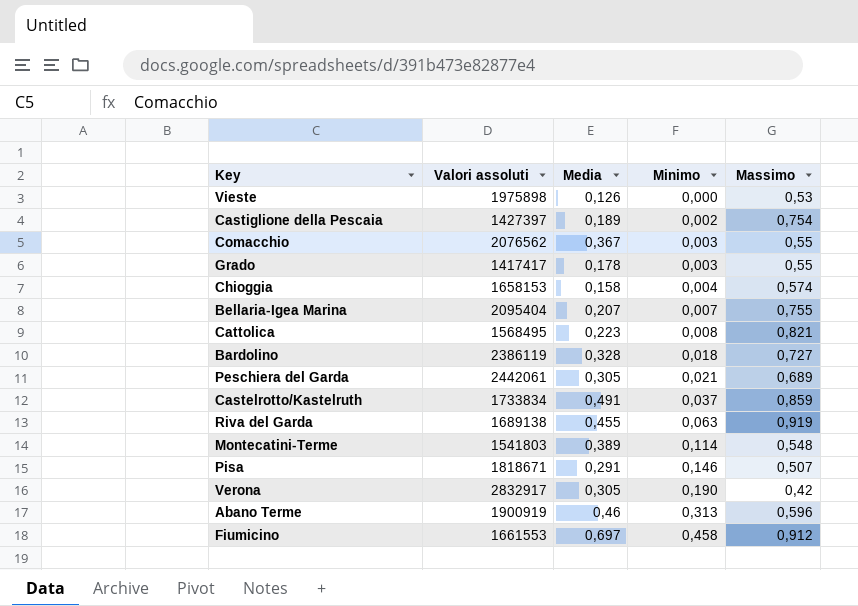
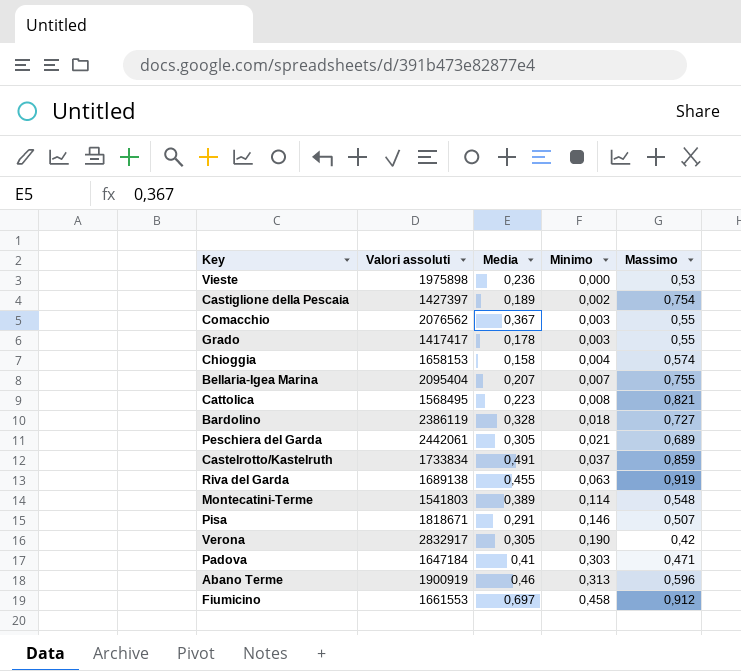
Vieste | Media: 0,126 -> 0,236
row Padova: none -> 1647184 | 0,41 | 0,303 | 0,471

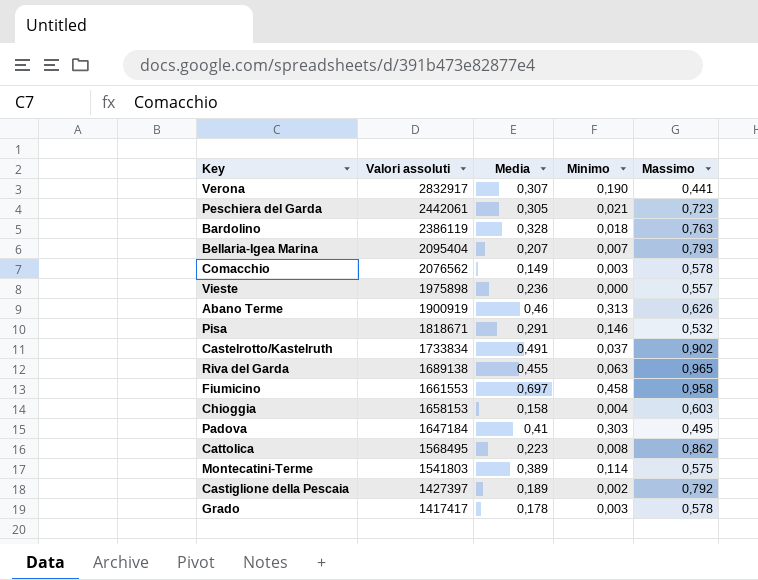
row order: Minimo ascending -> Valori assoluti descending
Verona | Media: 0,305 -> 0,307
Verona | Massimo: 0,42 -> 0,441
Peschiera del Garda | Massimo: 0,689 -> 0,723
Bardolino | Massimo: 0,727 -> 0,763
Bellaria-Igea Marina | Massimo: 0,755 -> 0,793
Comacchio | Media: 0,367 -> 0,149
Comacchio | Massimo: 0,55 -> 0,578
Vieste | Massimo: 0,53 -> 0,557
Abano Terme | Massimo: 0,596 -> 0,626
Pisa | Massimo: 0,507 -> 0,532
Castelrotto/Kastelruth | Massimo: 0,859 -> 0,902
Riva del Garda | Massimo: 0,919 -> 0,965
Fiumicino | Massimo: 0,912 -> 0,958
Chioggia | Massimo: 0,574 -> 0,603
Padova | Massimo: 0,471 -> 0,495
Cattolica | Massimo: 0,821 -> 0,862
Montecatini-Terme | Massimo: 0,548 -> 0,575
Castiglione della Pescaia | Massimo: 0,754 -> 0,792
Grado | Massimo: 0,55 -> 0,578

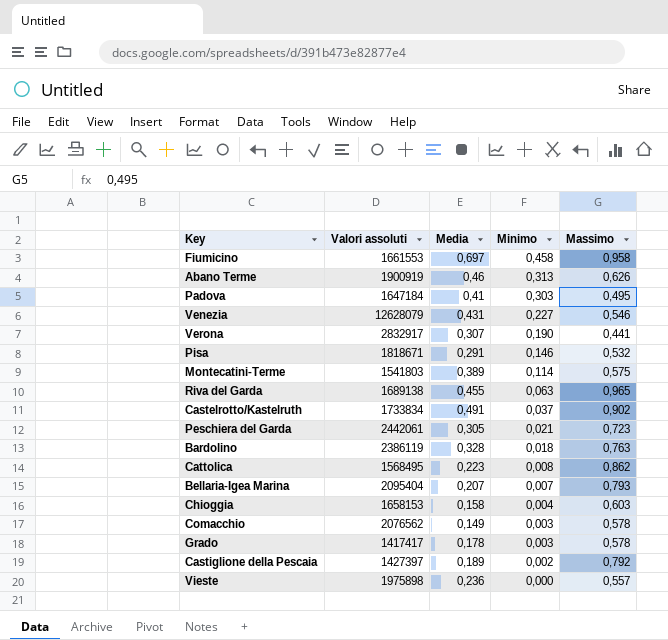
row order: Valori assoluti descending -> Minimo descending
row Venezia: none -> 12628079 | 0,431 | 0,227 | 0,546

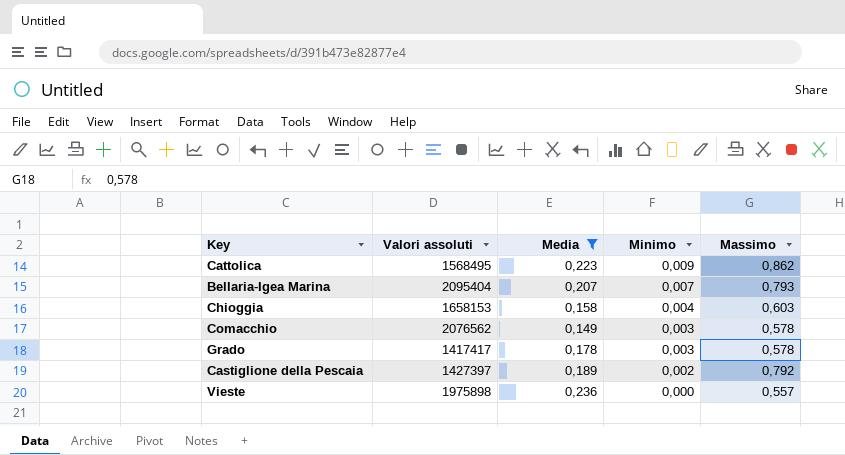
filter: none -> Media <= 0,236
Cattolica | Minimo: 0,008 -> 0,009

